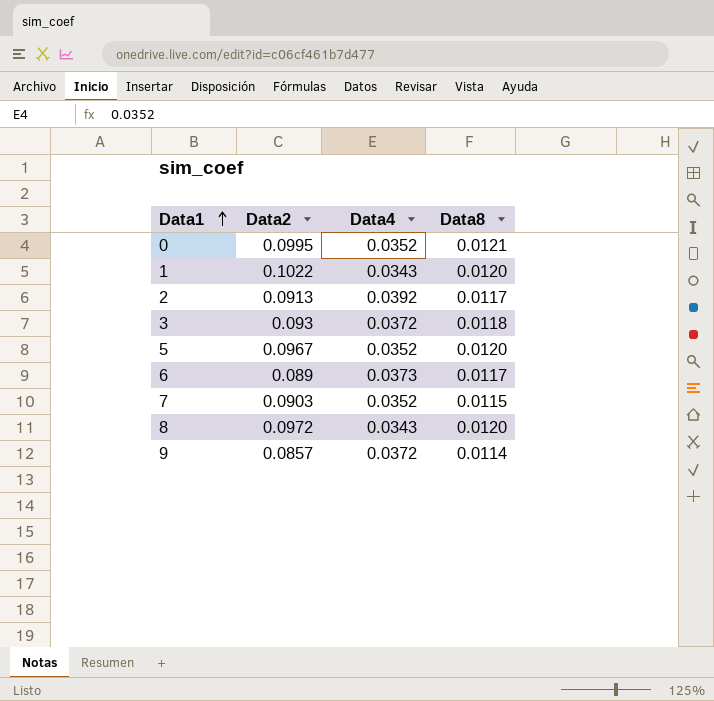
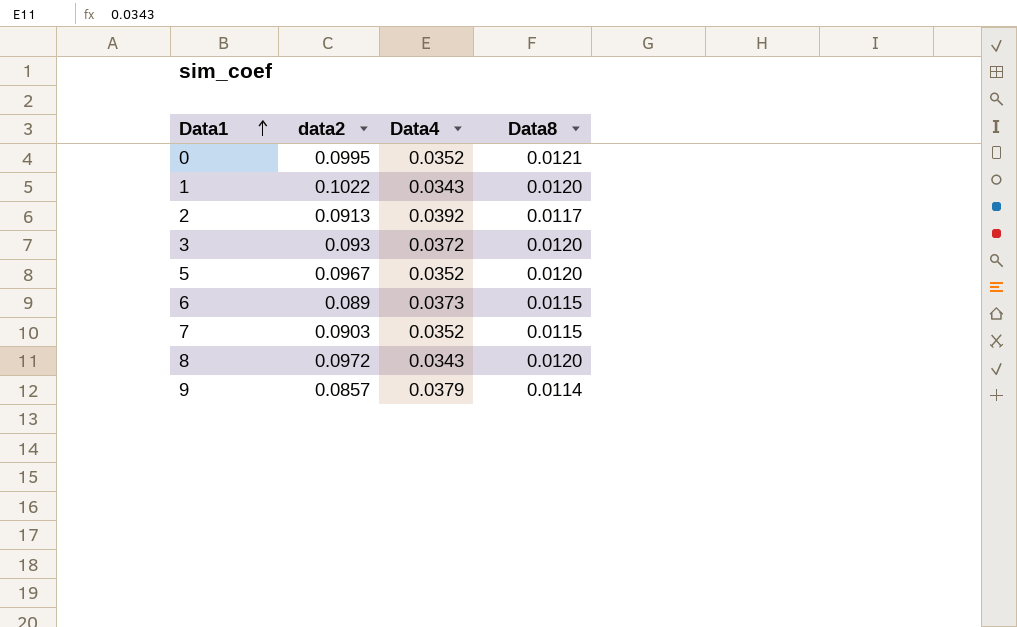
column name: Data2 -> data2
3 | Data8: 0.0118 -> 0.0120
6 | Data8: 0.0117 -> 0.0115
9 | Data4: 0.0372 -> 0.0379

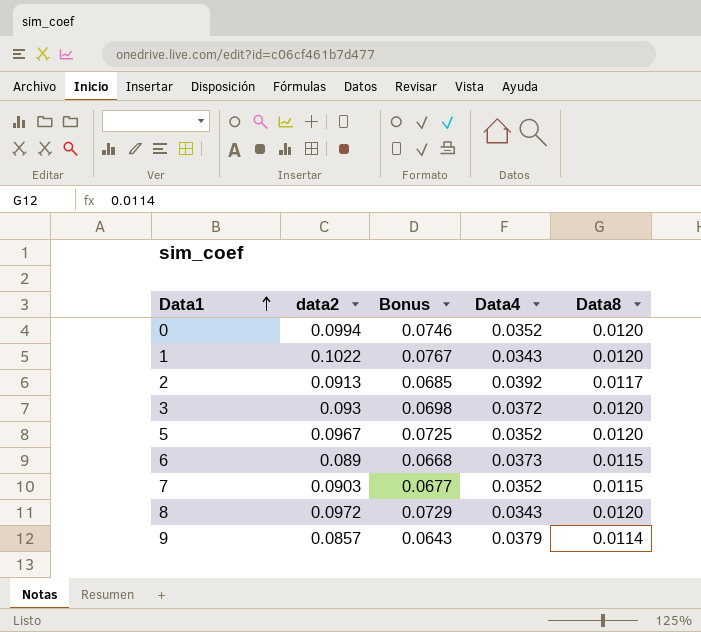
column Bonus | formula: none -> [data2] * 0.75
0 | data2: 0.0995 -> 0.0994
0 | Data8: 0.0121 -> 0.0120

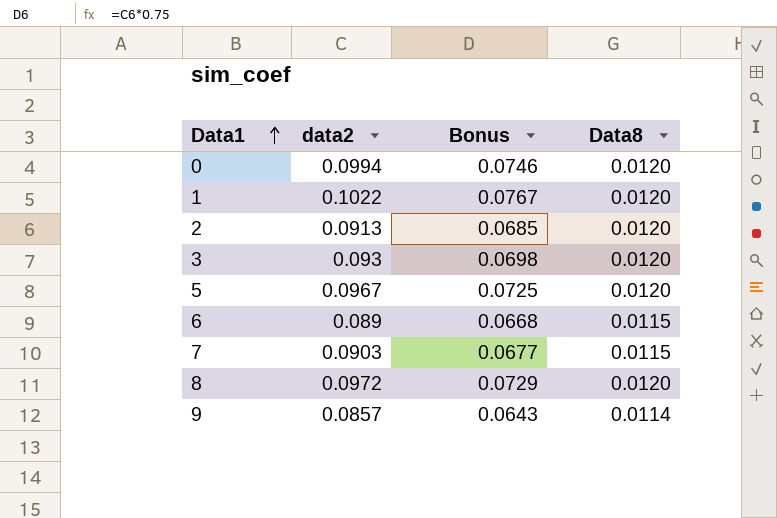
column Data4 | position: 4 -> none
2 | Data8: 0.0117 -> 0.0120

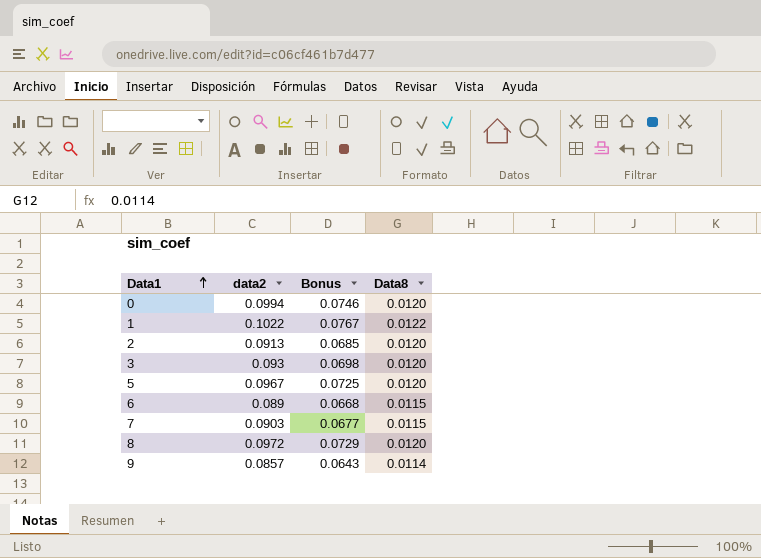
1 | Data8: 0.0120 -> 0.0122

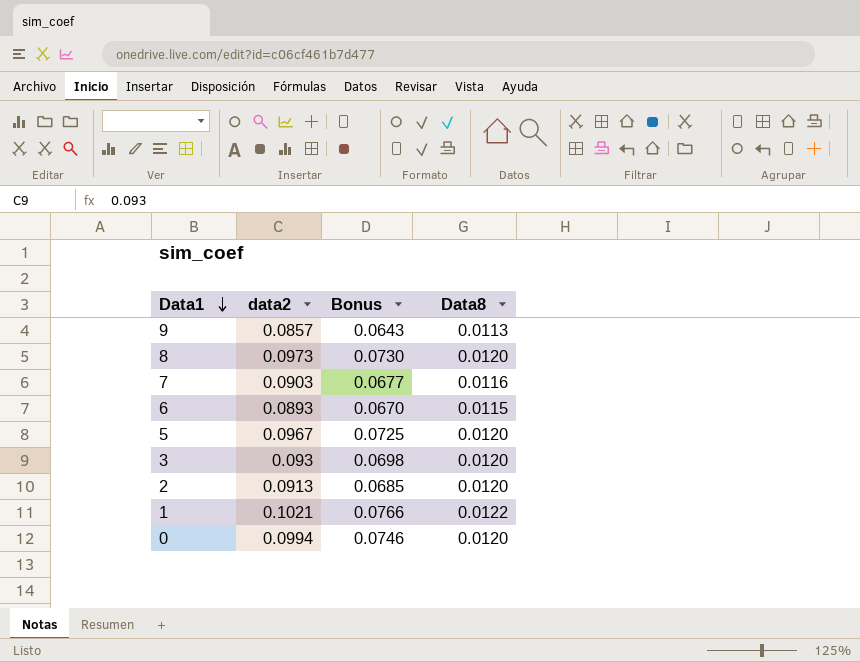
row order: Data1 ascending -> Data1 descending
9 | Data8: 0.0114 -> 0.0113
8 | data2: 0.0972 -> 0.0973
8 | Bonus: 0.0729 -> 0.0730
7 | Data8: 0.0115 -> 0.0116
6 | data2: 0.089 -> 0.0893
6 | Bonus: 0.0668 -> 0.0670
1 | data2: 0.1022 -> 0.1021
1 | Bonus: 0.0767 -> 0.0766

